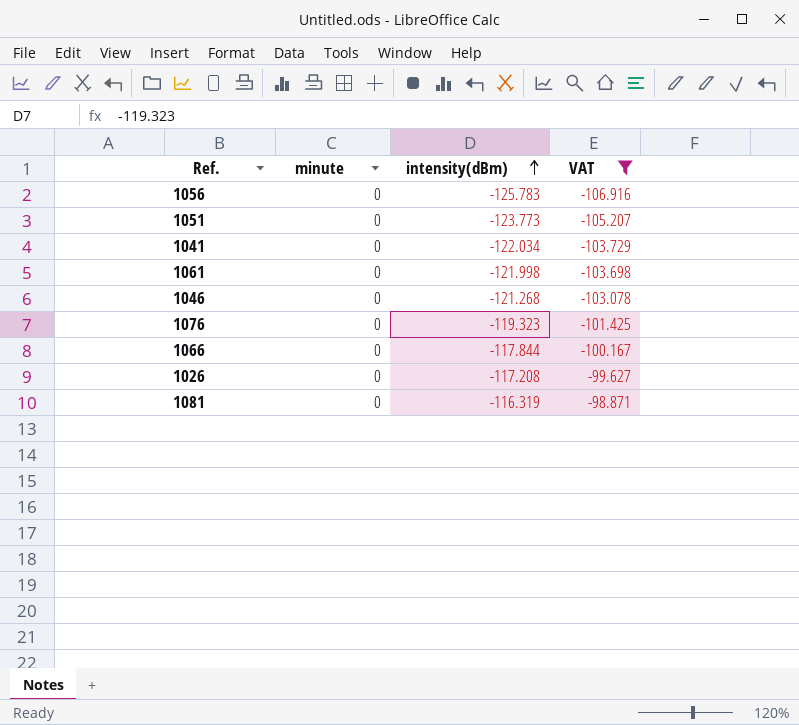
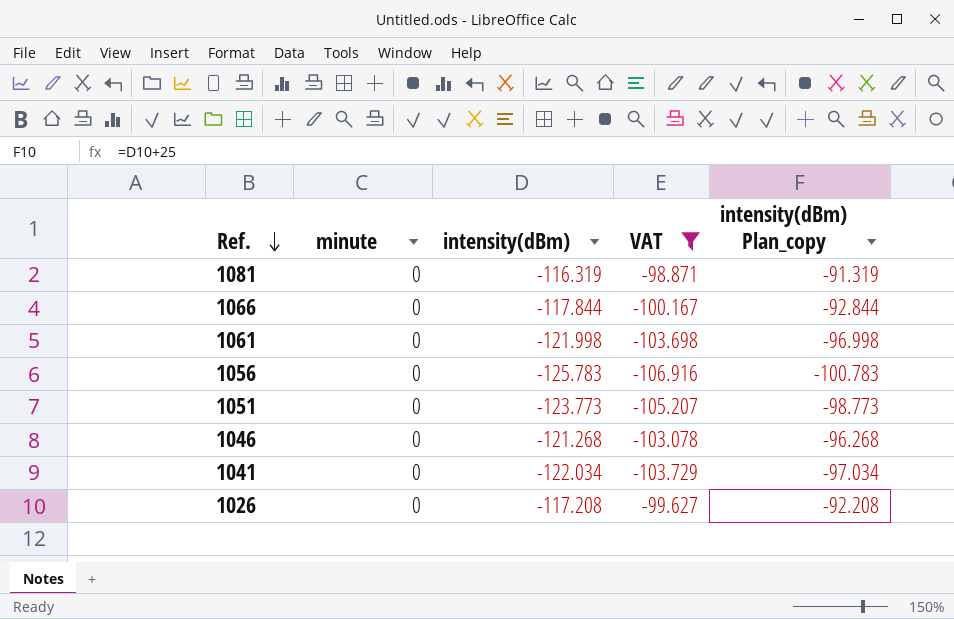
row order: intensity(dBm) ascending -> Ref. descending
column intensity(dBm) Plan_copy | formula: none -> [intensity(dBm)] + 25
row 1076: 0 | -119.323 | -101.425 -> none

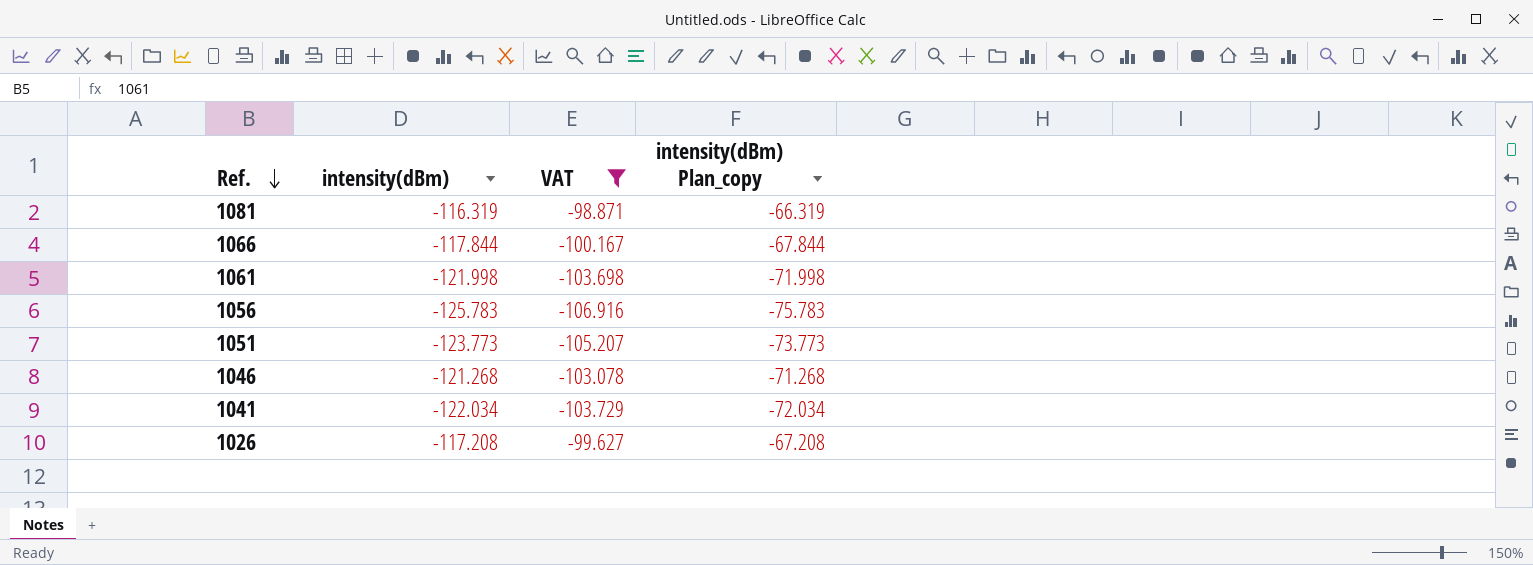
column minute | position: 2 -> none
column intensity(dBm) Plan_copy | formula: [intensity(dBm)] + 25 -> [intensity(dBm)] + 50

